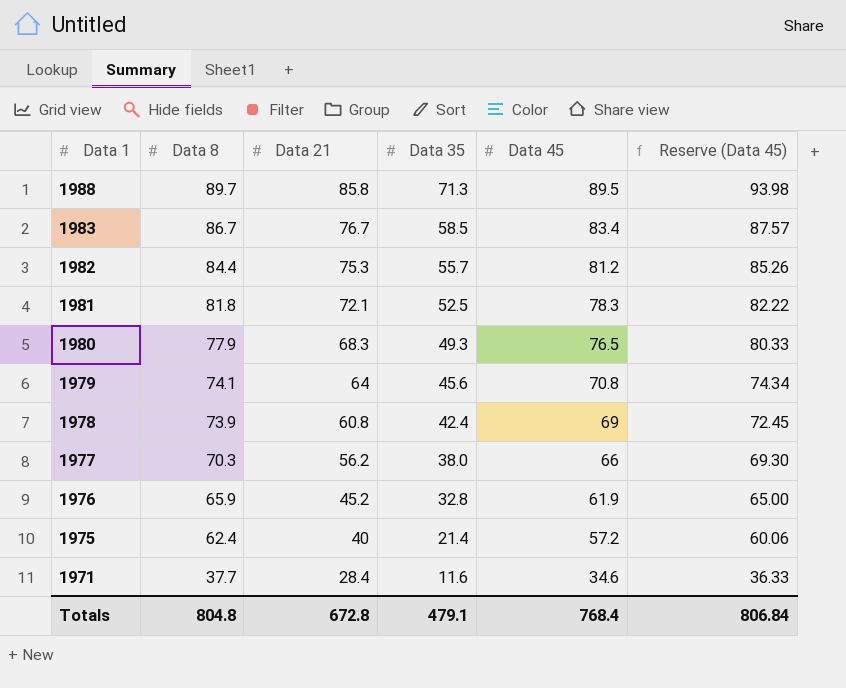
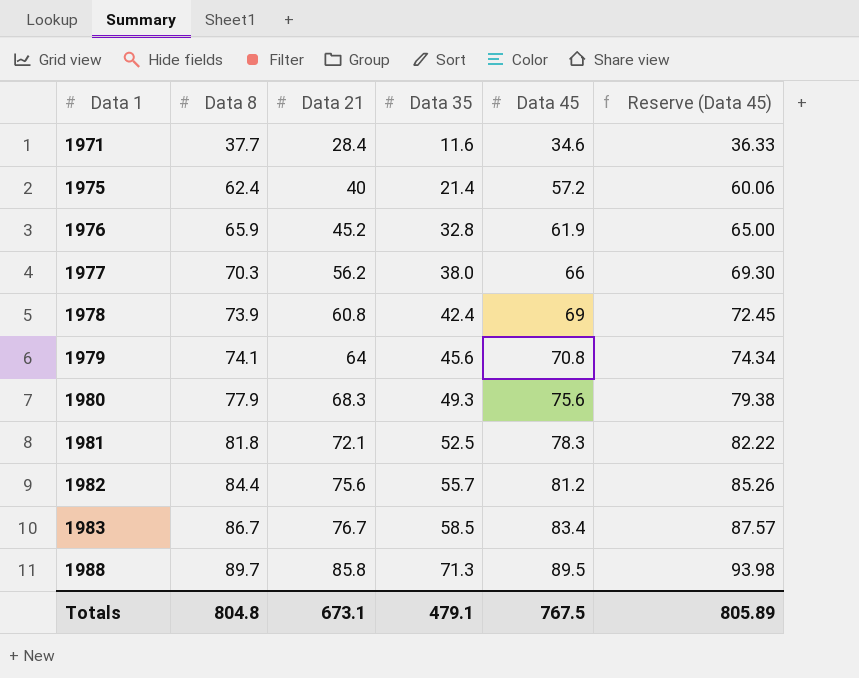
row order: Data 1 descending -> Data 1 ascending
1980 | Data 45: 76.5 -> 75.6
1980 | Reserve (Data 45): 80.33 -> 79.38
1982 | Data 21: 75.3 -> 75.6
Totals | Data 21: 672.8 -> 673.1
Totals | Data 45: 768.4 -> 767.5
Totals | Reserve (Data 45): 806.84 -> 805.89

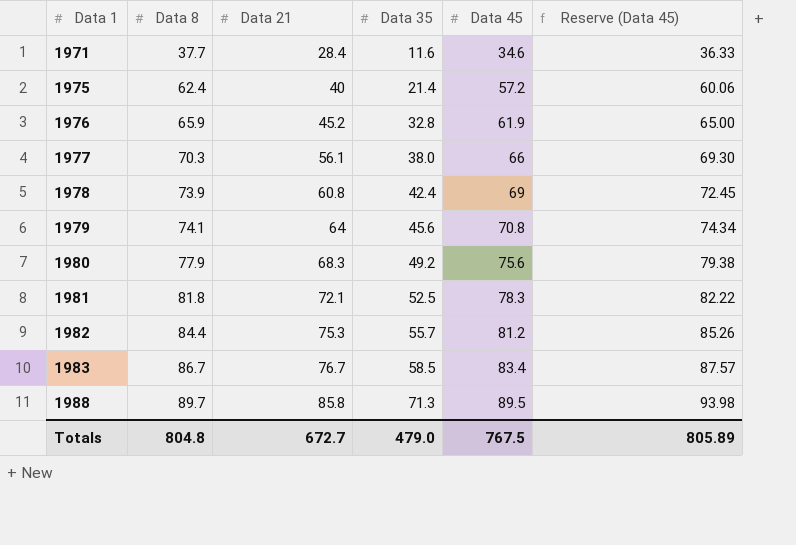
1977 | Data 21: 56.2 -> 56.1
1980 | Data 35: 49.3 -> 49.2
1982 | Data 21: 75.6 -> 75.3
Totals | Data 21: 673.1 -> 672.7
Totals | Data 35: 479.1 -> 479.0

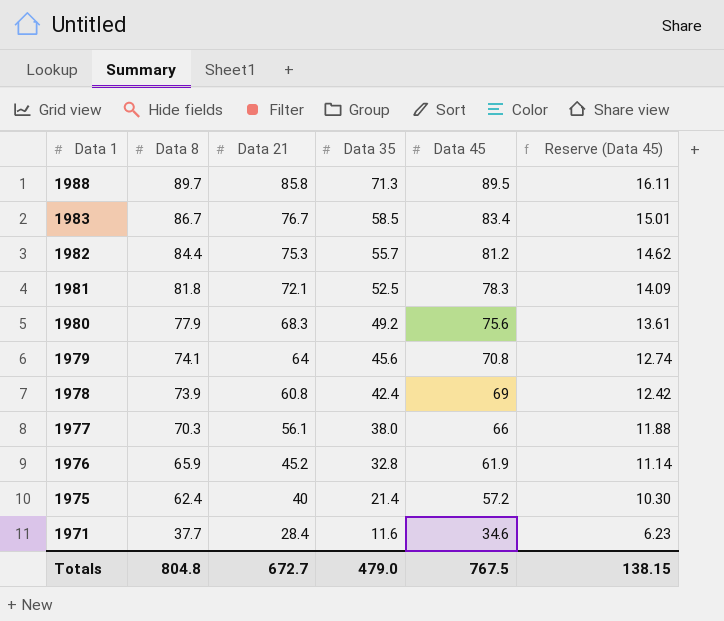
row order: Data 1 ascending -> Data 1 descending
column Reserve (Data 45) | formula: [Data 45] * 1.05 -> [Data 45] * 0.18
Totals | Reserve (Data 45): 805.89 -> 138.15

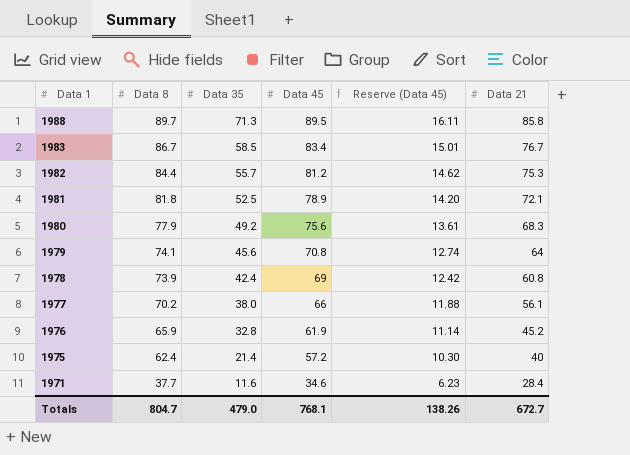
column Data 21 | position: 3 -> 6
1981 | Data 45: 78.3 -> 78.9
1981 | Reserve (Data 45): 14.09 -> 14.20
1977 | Data 8: 70.3 -> 70.2
Totals | Data 8: 804.8 -> 804.7
Totals | Data 45: 767.5 -> 768.1
Totals | Reserve (Data 45): 138.15 -> 138.26

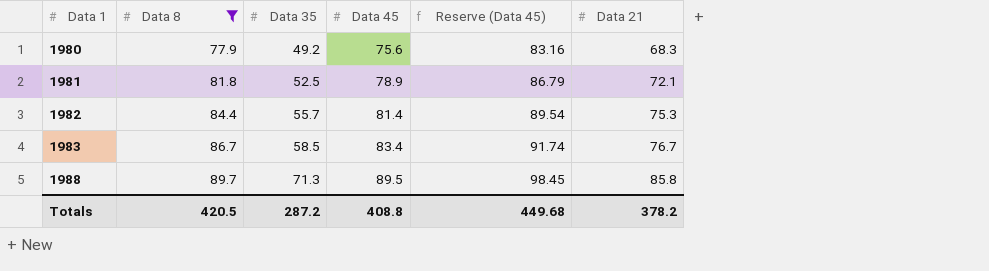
filter: none -> Data 8 >= 77.9
row order: Data 1 descending -> Data 1 ascending
column Reserve (Data 45) | formula: [Data 45] * 0.18 -> [Data 45] * 1.1
1982 | Data 45: 81.2 -> 81.4
Totals | Data 8: 804.7 -> 420.5
Totals | Data 35: 479.0 -> 287.2
Totals | Data 45: 768.1 -> 408.8
Totals | Reserve (Data 45): 138.26 -> 449.68
Totals | Data 21: 672.7 -> 378.2

